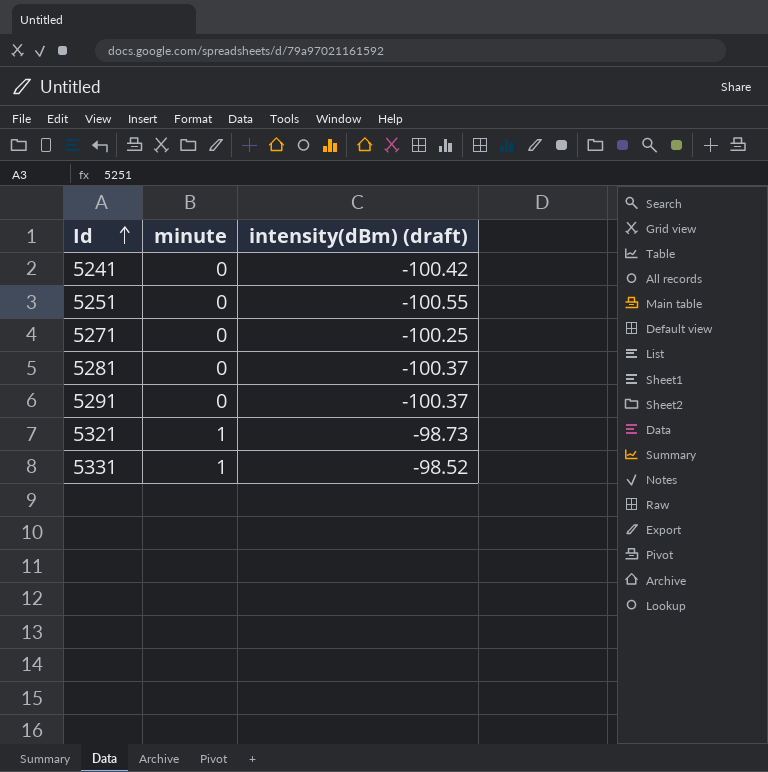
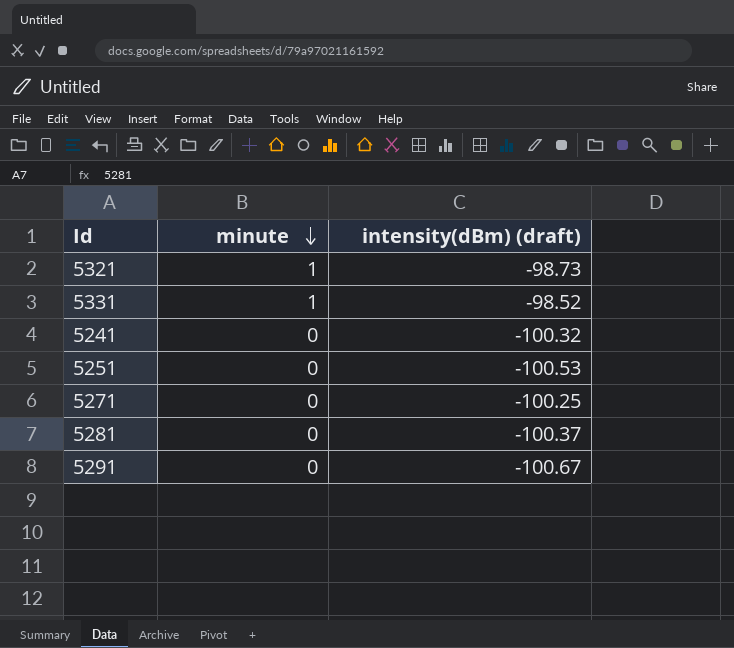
row order: Id ascending -> minute descending
5241 | intensity(dBm) (draft): -100.42 -> -100.32
5251 | intensity(dBm) (draft): -100.55 -> -100.53
5291 | intensity(dBm) (draft): -100.37 -> -100.67

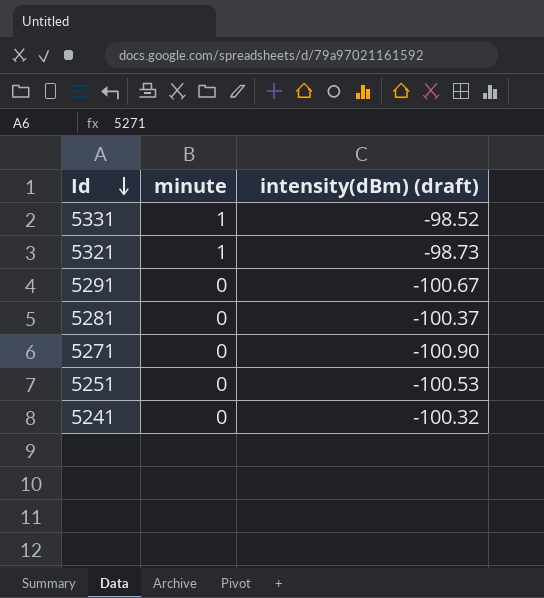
row order: minute descending -> Id descending
5271 | intensity(dBm) (draft): -100.25 -> -100.90

